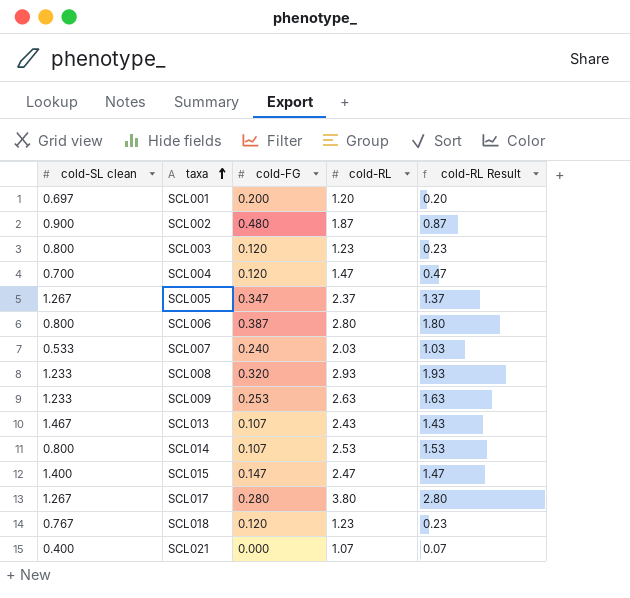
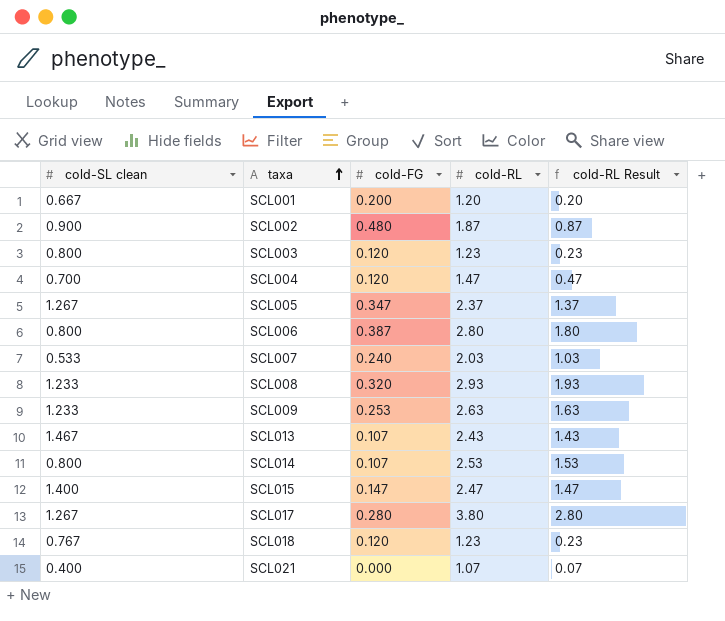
SCL001 | cold-SL clean: 0.697 -> 0.667

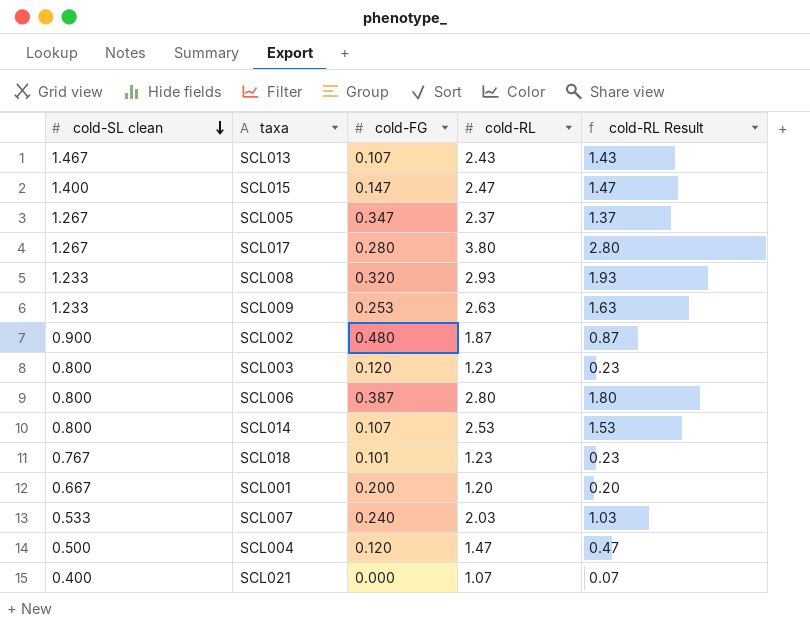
row order: taxa ascending -> cold-SL clean descending
SCL018 | cold-FG: 0.120 -> 0.101
SCL004 | cold-SL clean: 0.700 -> 0.500

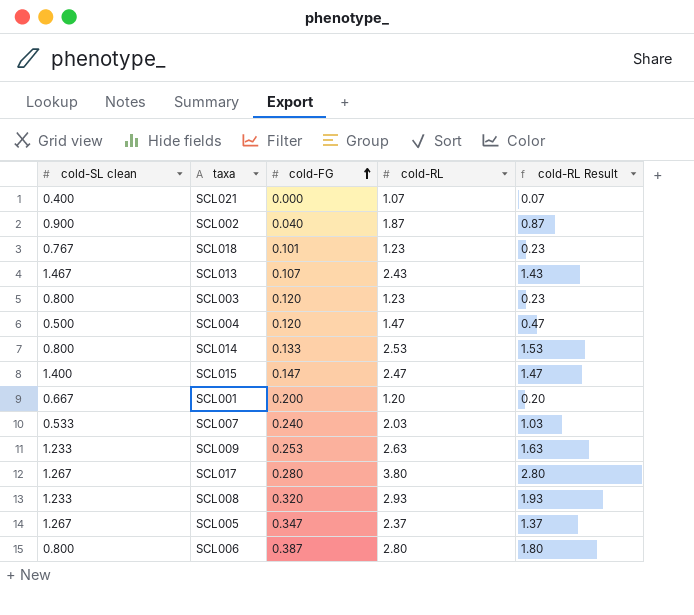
row order: cold-SL clean descending -> cold-FG ascending
SCL002 | cold-FG: 0.480 -> 0.040
SCL014 | cold-FG: 0.107 -> 0.133

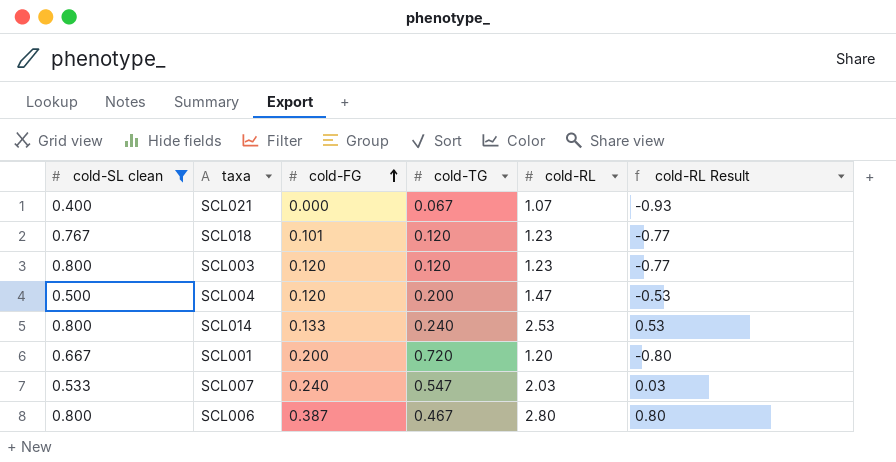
filter: none -> cold-SL clean <= 0.800
column cold-TG | position: none -> 4
column cold-RL Result | formula: [cold-RL] - 1 -> [cold-RL] - 2

